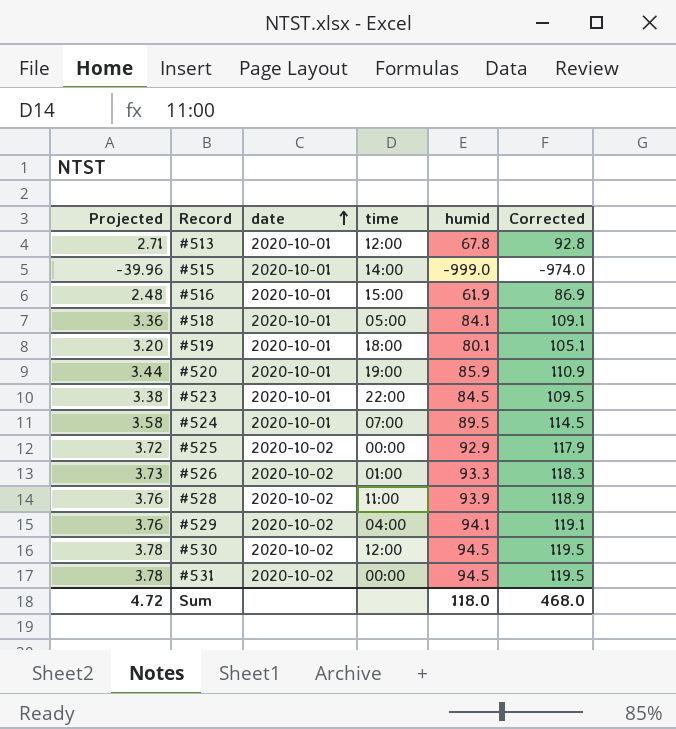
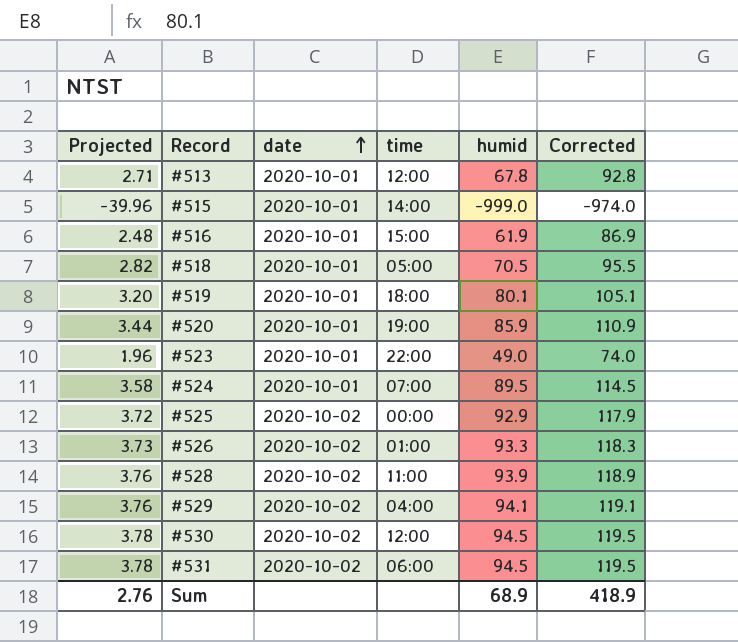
#518 | Projected: 3.36 -> 2.82
#518 | humid: 84.1 -> 70.5
#518 | Corrected: 109.1 -> 95.5
#523 | Projected: 3.38 -> 1.96
#523 | humid: 84.5 -> 49.0
#523 | Corrected: 109.5 -> 74.0
#531 | time: 00:00 -> 06:00
Sum | Projected: 4.72 -> 2.76
Sum | humid: 118.0 -> 68.9
Sum | Corrected: 468.0 -> 418.9

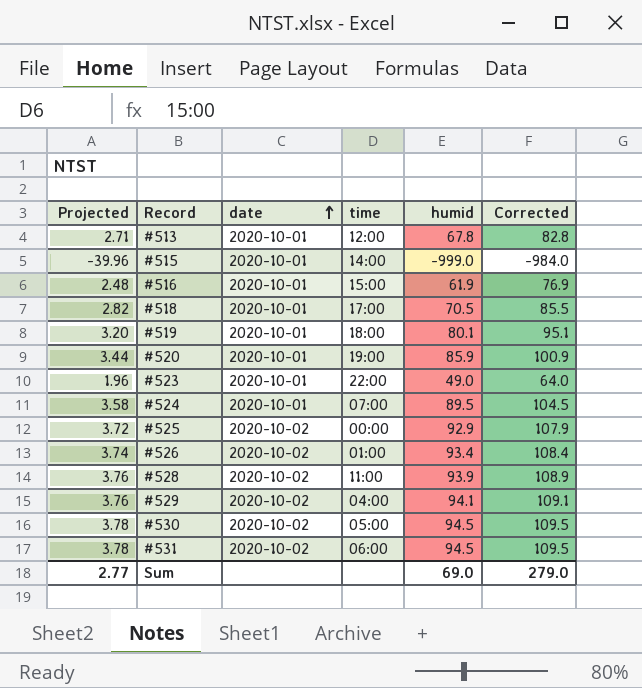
column Corrected | formula: [humid] + 25 -> [humid] + 15
#518 | time: 05:00 -> 17:00
#526 | Projected: 3.73 -> 3.74
#526 | humid: 93.3 -> 93.4
#530 | time: 12:00 -> 05:00
Sum | Projected: 2.76 -> 2.77
Sum | humid: 68.9 -> 69.0
Sum | Corrected: 418.9 -> 279.0

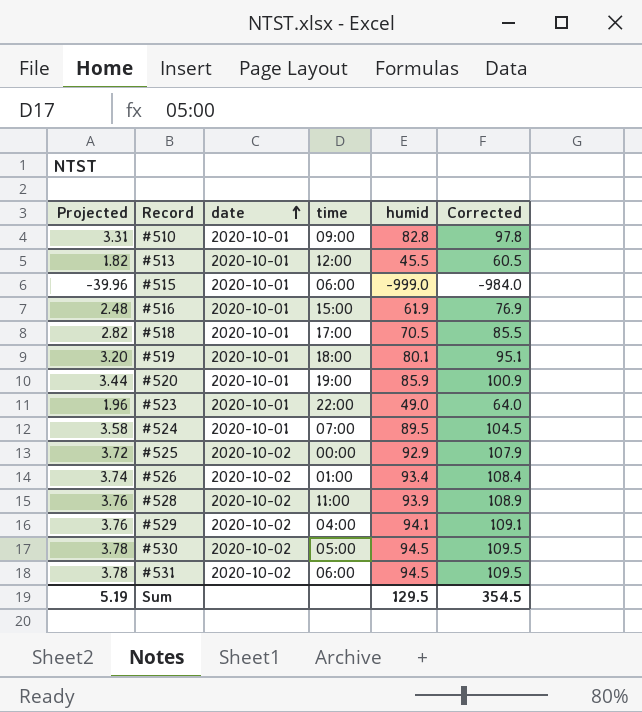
row #510: none -> 3.31 | 2020-10-01 | 09:00 | 82.8 | 97.8
#513 | Projected: 2.71 -> 1.82
#513 | humid: 67.8 -> 45.5
#513 | Corrected: 82.8 -> 60.5
#515 | time: 14:00 -> 06:00
Sum | Projected: 2.77 -> 5.19
Sum | humid: 69.0 -> 129.5
Sum | Corrected: 279.0 -> 354.5

